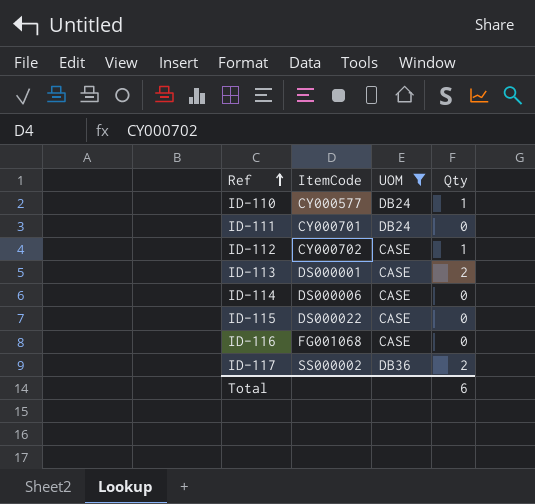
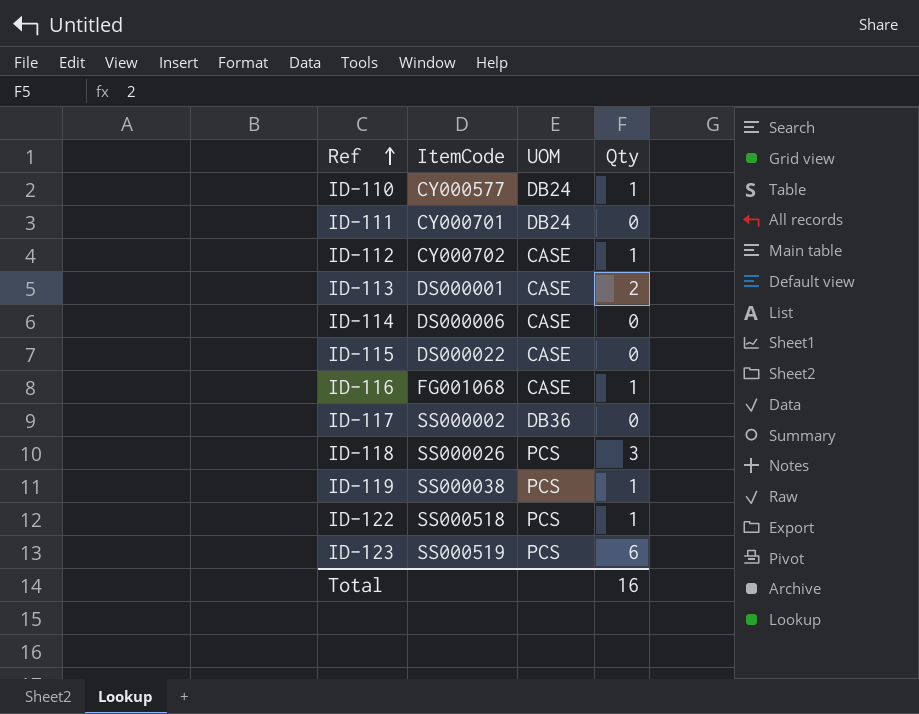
filter: UOM != PCS -> none
ID-116 | Qty: 0 -> 1
ID-117 | Qty: 2 -> 0
Total | Qty: 6 -> 16

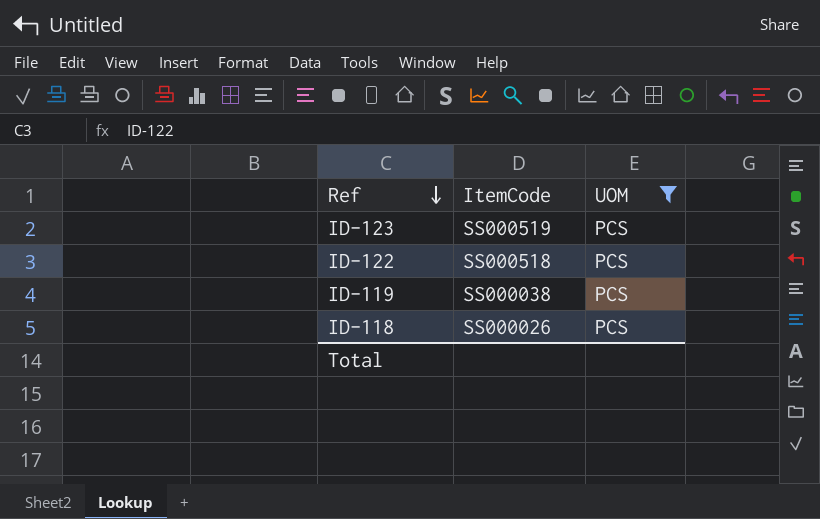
filter: none -> UOM = PCS
row order: Ref ascending -> Ref descending
column Qty | position: 4 -> none

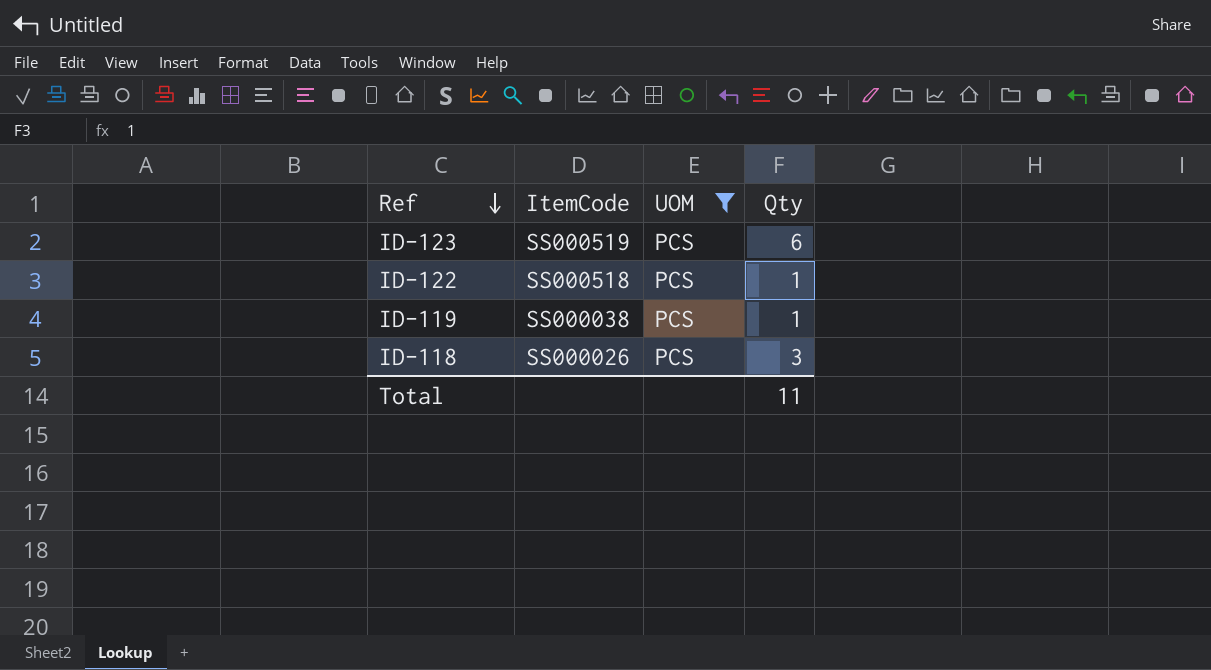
column Qty | position: none -> 4

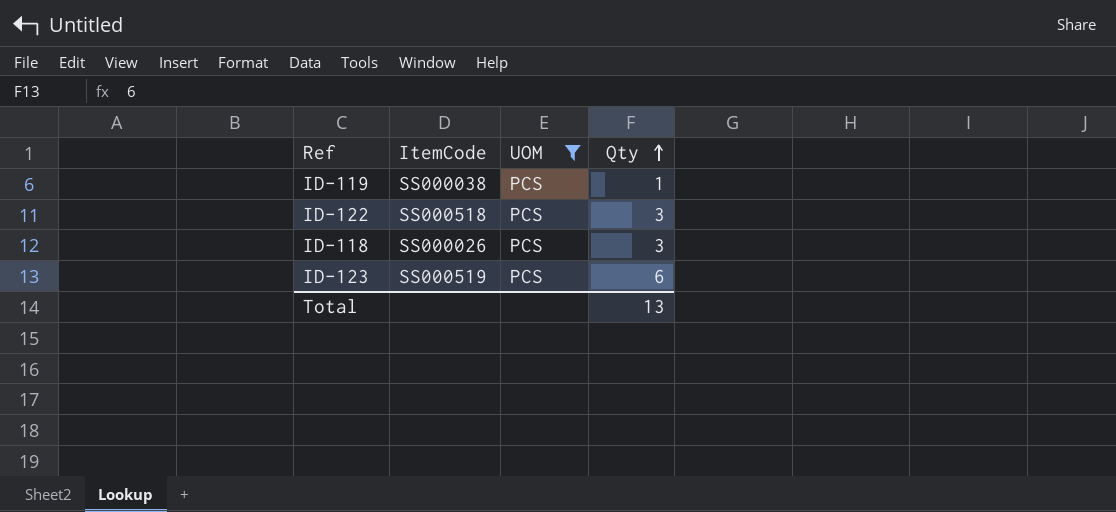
row order: Ref descending -> Qty ascending
ID-122 | Qty: 1 -> 3
Total | Qty: 11 -> 13

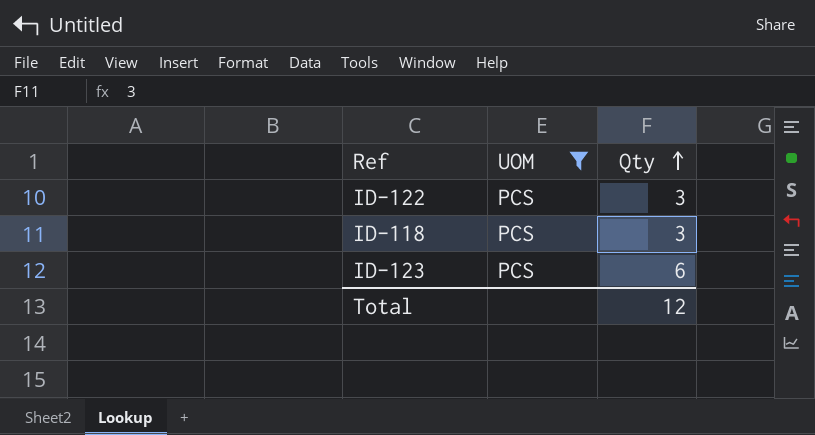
column ItemCode | position: 2 -> none
row ID-119: SS000038 | PCS | 1 -> none
Total | Qty: 13 -> 12

